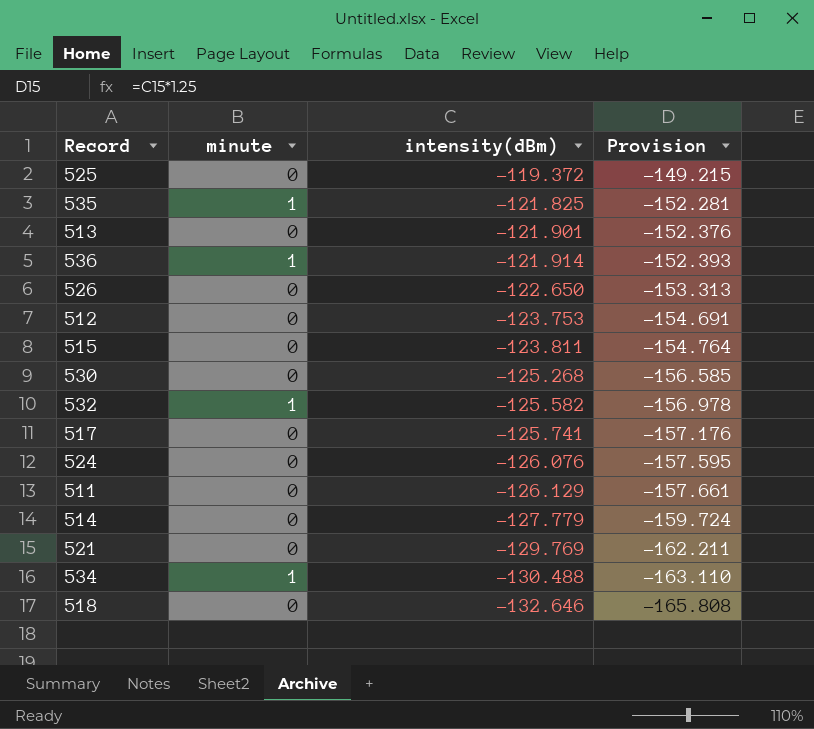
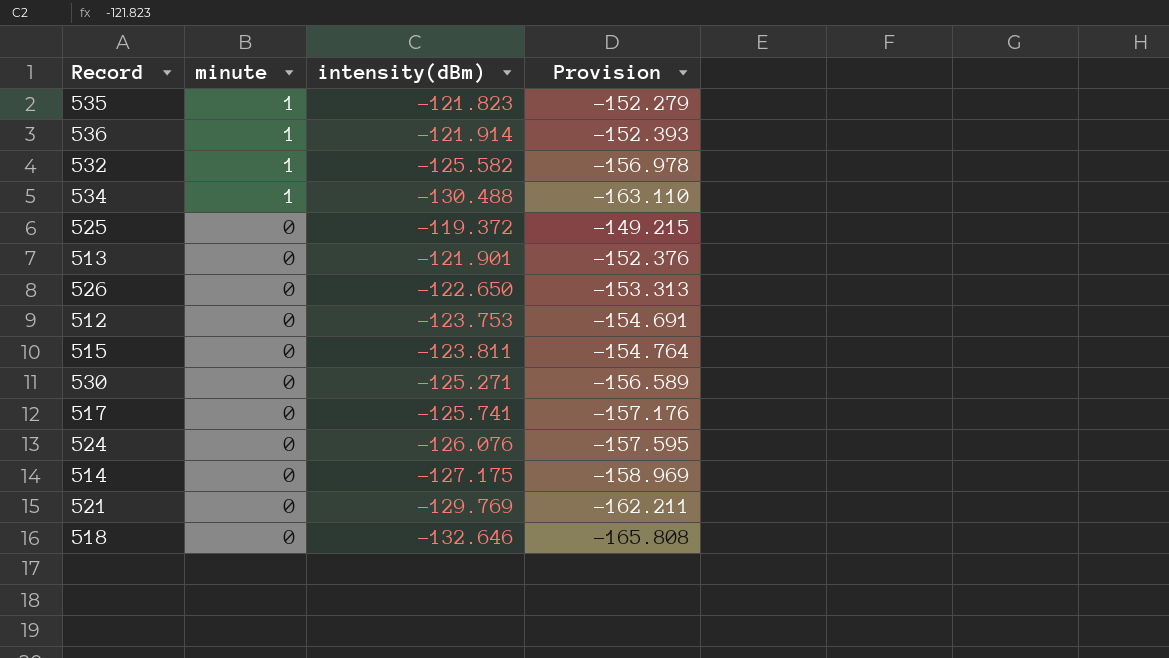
row order: intensity(dBm) descending -> minute descending
row 511: 0 | -126.129 | -157.661 -> none
535 | intensity(dBm): -121.825 -> -121.823
535 | Provision: -152.281 -> -152.279
530 | intensity(dBm): -125.268 -> -125.271
530 | Provision: -156.585 -> -156.589
514 | intensity(dBm): -127.779 -> -127.175
514 | Provision: -159.724 -> -158.969

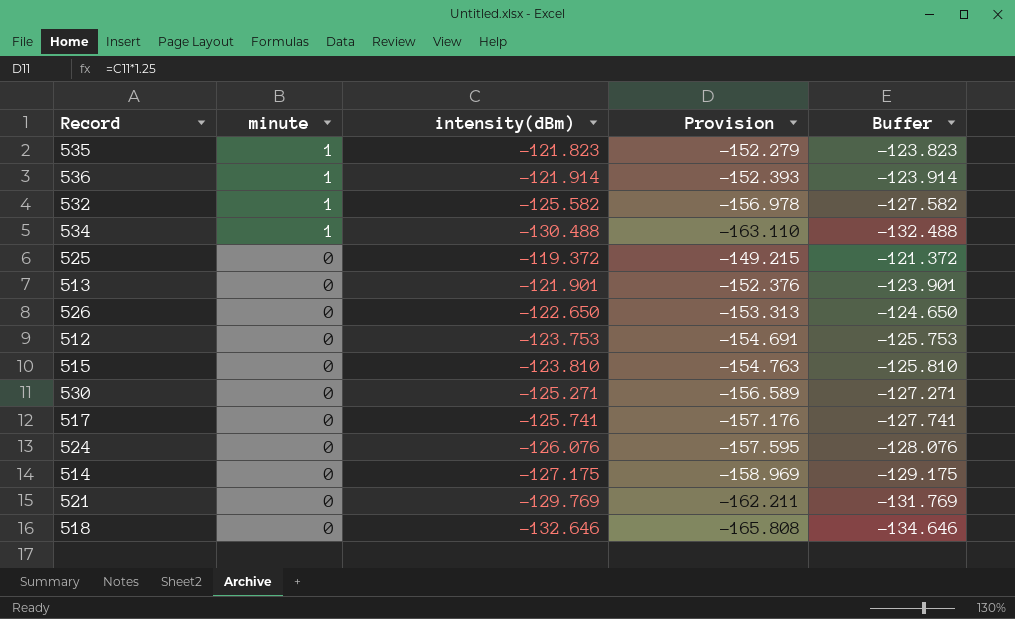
column Buffer | formula: none -> [intensity(dBm)] - 2
515 | intensity(dBm): -123.811 -> -123.810
515 | Provision: -154.764 -> -154.763

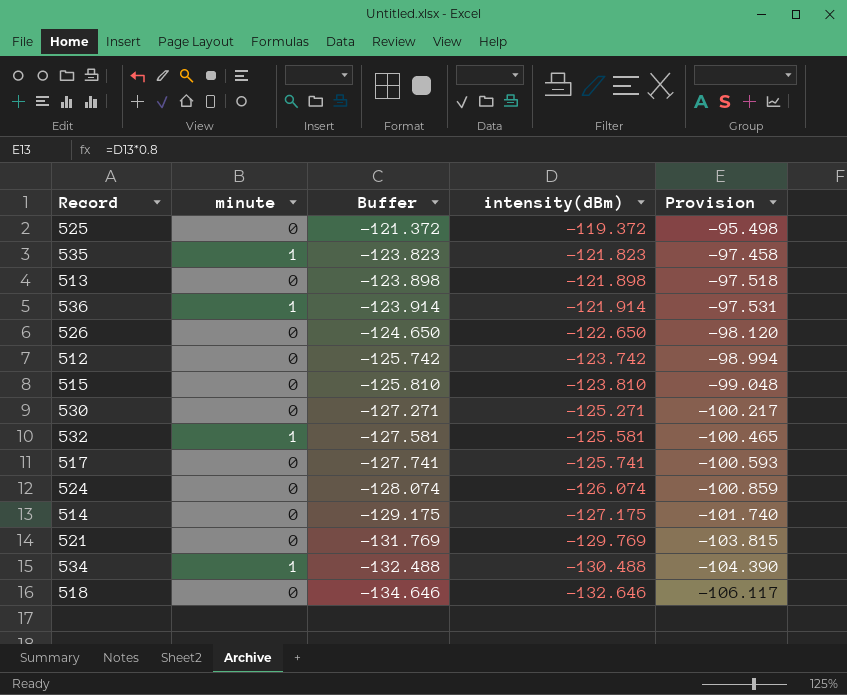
row order: minute descending -> Buffer descending
column Buffer | position: 5 -> 3
column Provision | formula: [intensity(dBm)] * 1.25 -> [intensity(dBm)] * 0.8
513 | Buffer: -123.901 -> -123.898
513 | intensity(dBm): -121.901 -> -121.898
512 | Buffer: -125.753 -> -125.742
512 | intensity(dBm): -123.753 -> -123.742
532 | Buffer: -127.582 -> -127.581
532 | intensity(dBm): -125.582 -> -125.581
524 | Buffer: -128.076 -> -128.074
524 | intensity(dBm): -126.076 -> -126.074

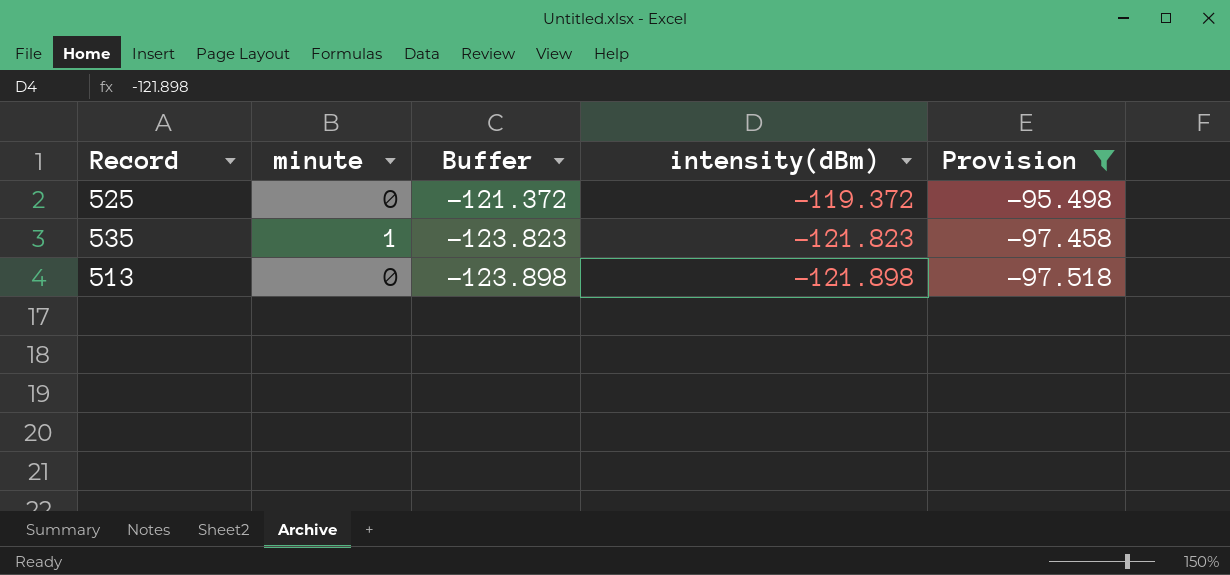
filter: none -> Provision >= -97.518

